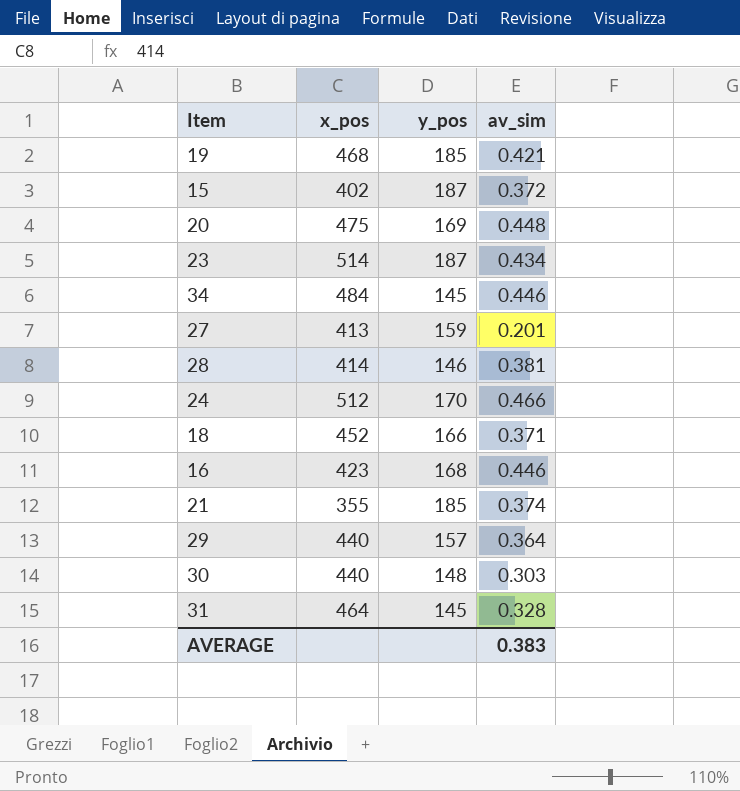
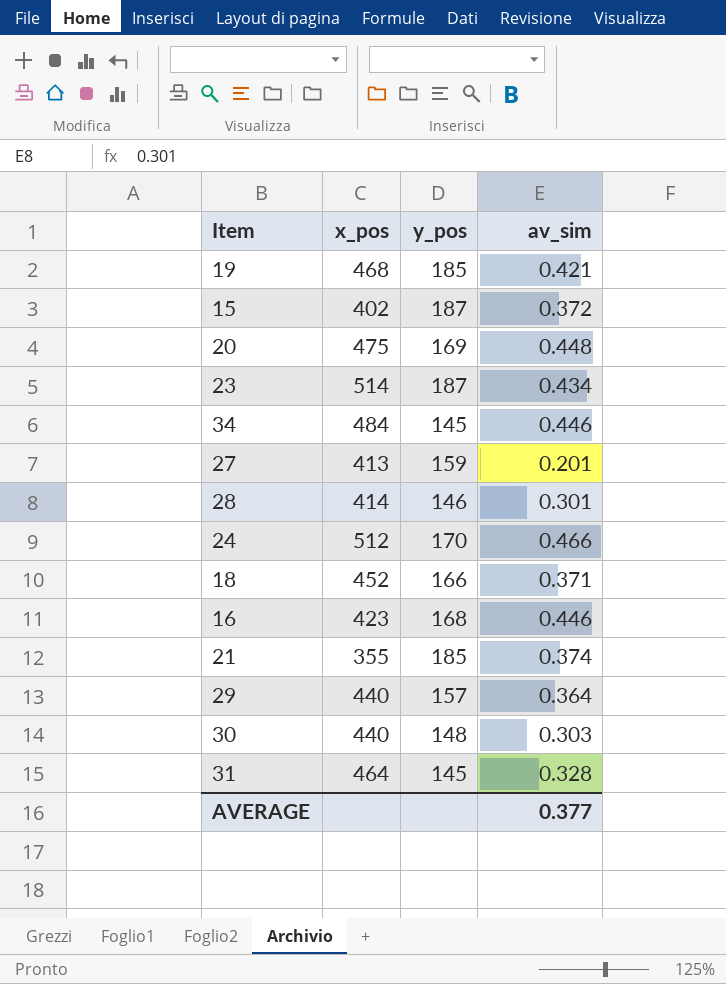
28 | av_sim: 0.381 -> 0.301
AVERAGE | av_sim: 0.383 -> 0.377

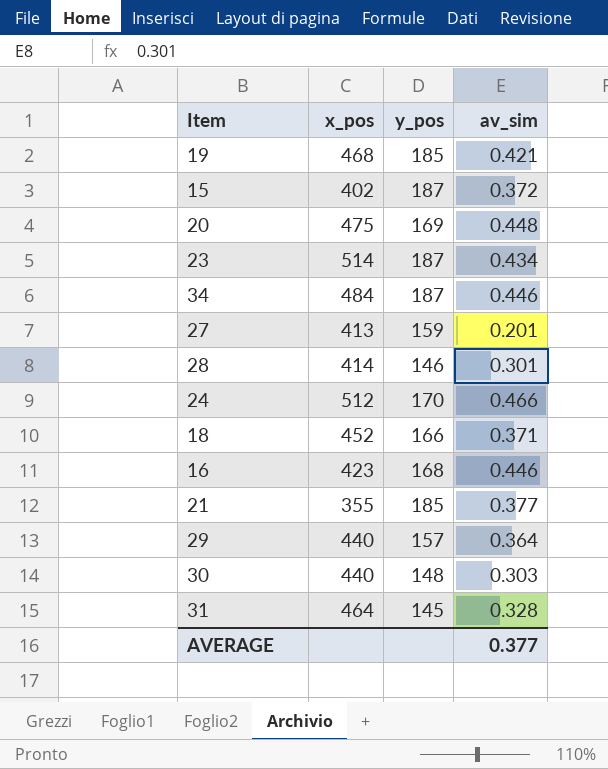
34 | y_pos: 145 -> 187
21 | av_sim: 0.374 -> 0.377

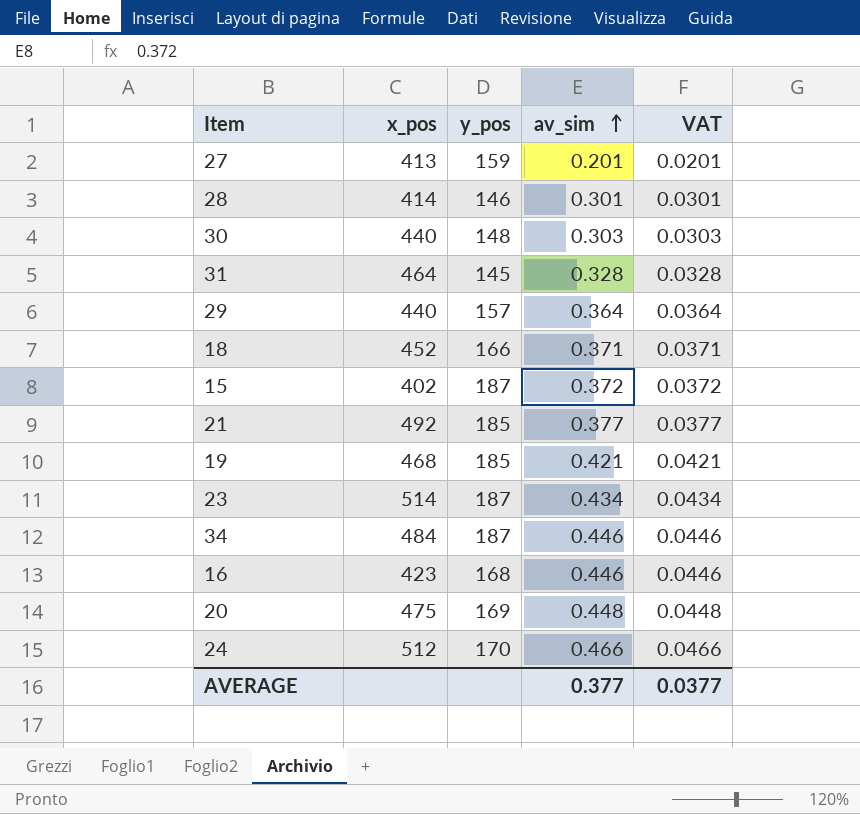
row order: none -> av_sim ascending
column VAT | formula: none -> [av_sim] * 0.1
21 | x_pos: 355 -> 492

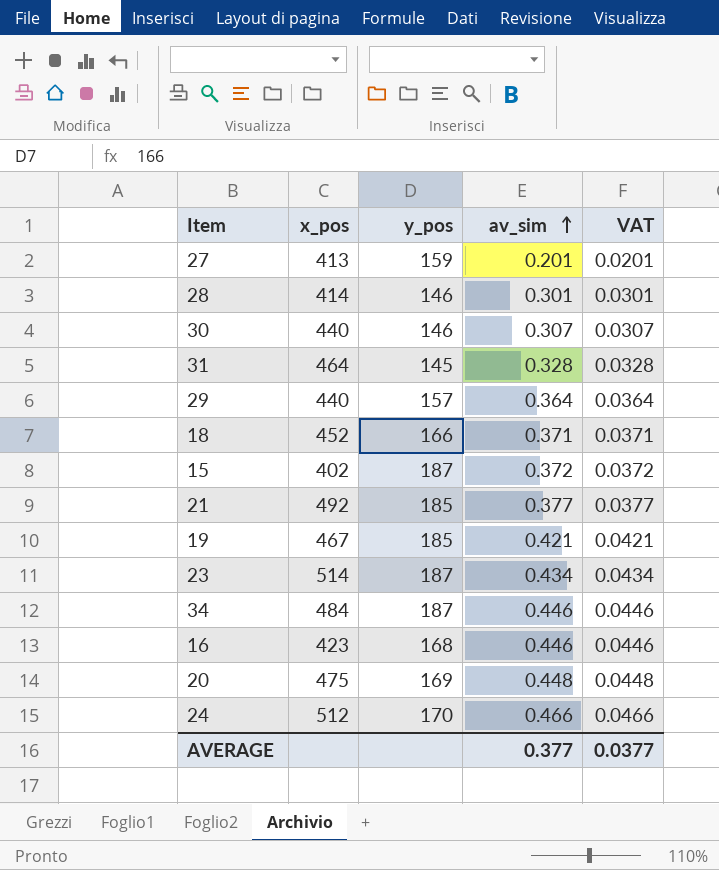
30 | y_pos: 148 -> 146
30 | av_sim: 0.303 -> 0.307
30 | VAT: 0.0303 -> 0.0307
19 | x_pos: 468 -> 467

